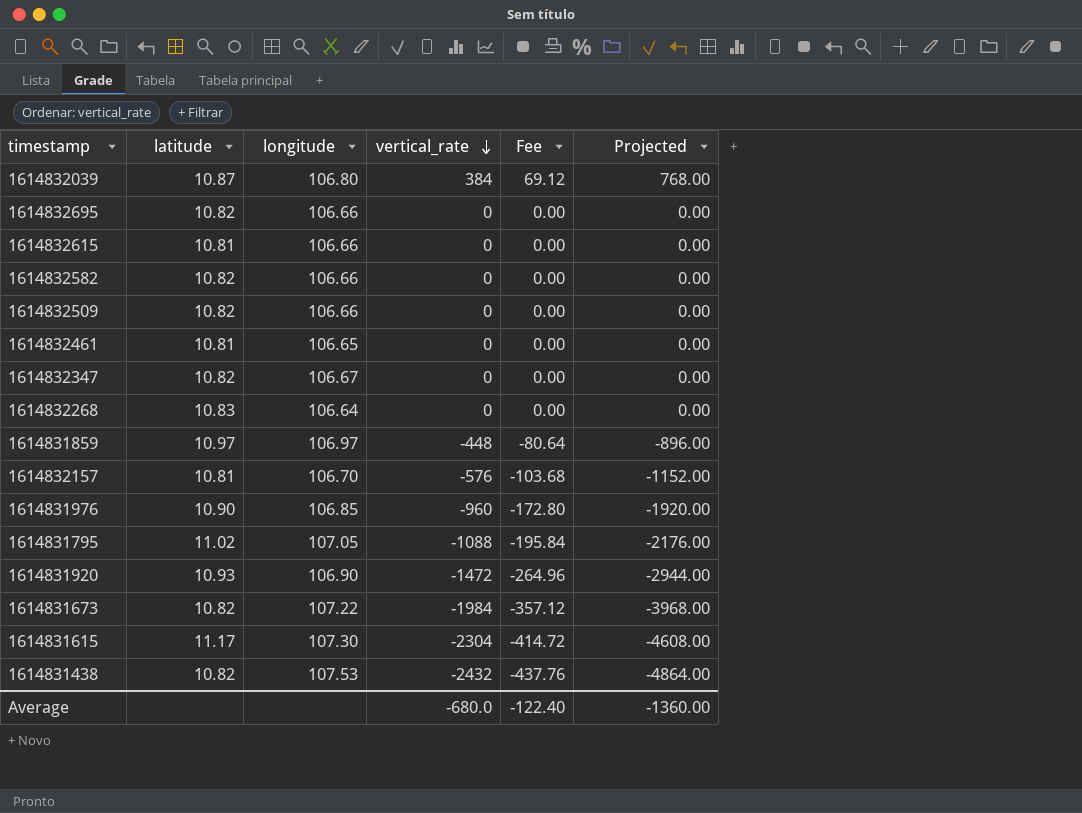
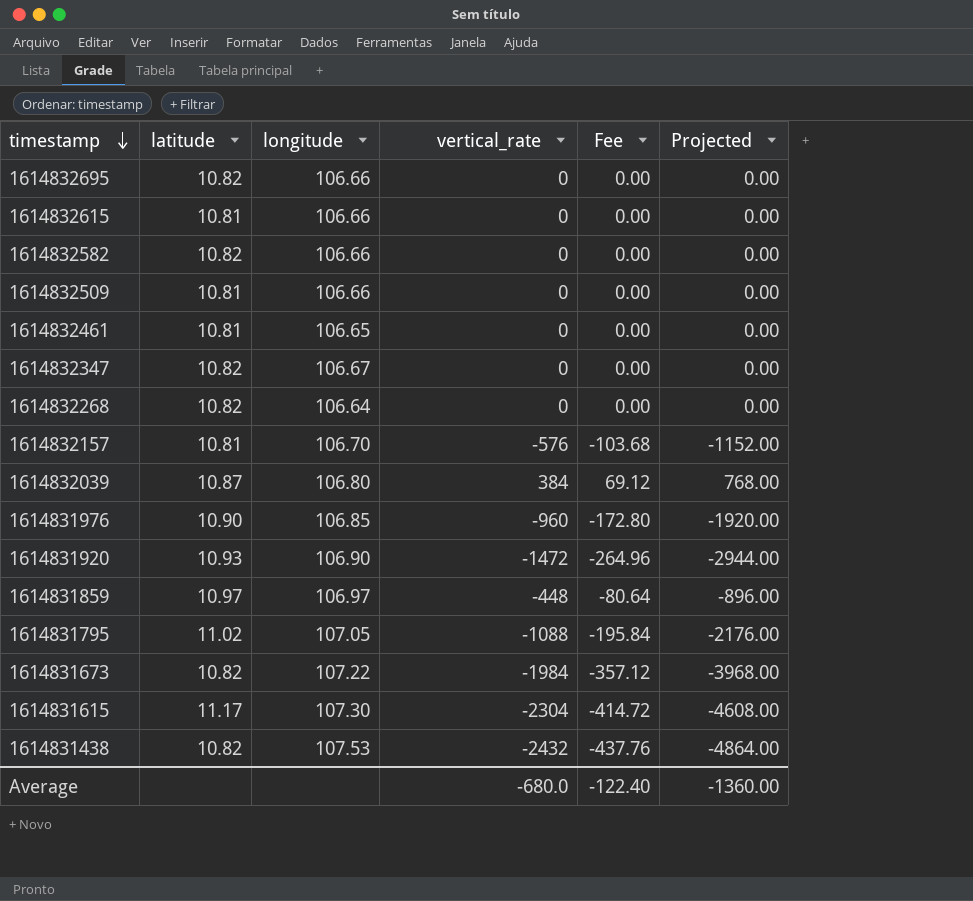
row order: vertical_rate descending -> timestamp descending
1614832509 | latitude: 10.82 -> 10.81
1614832268 | latitude: 10.83 -> 10.82

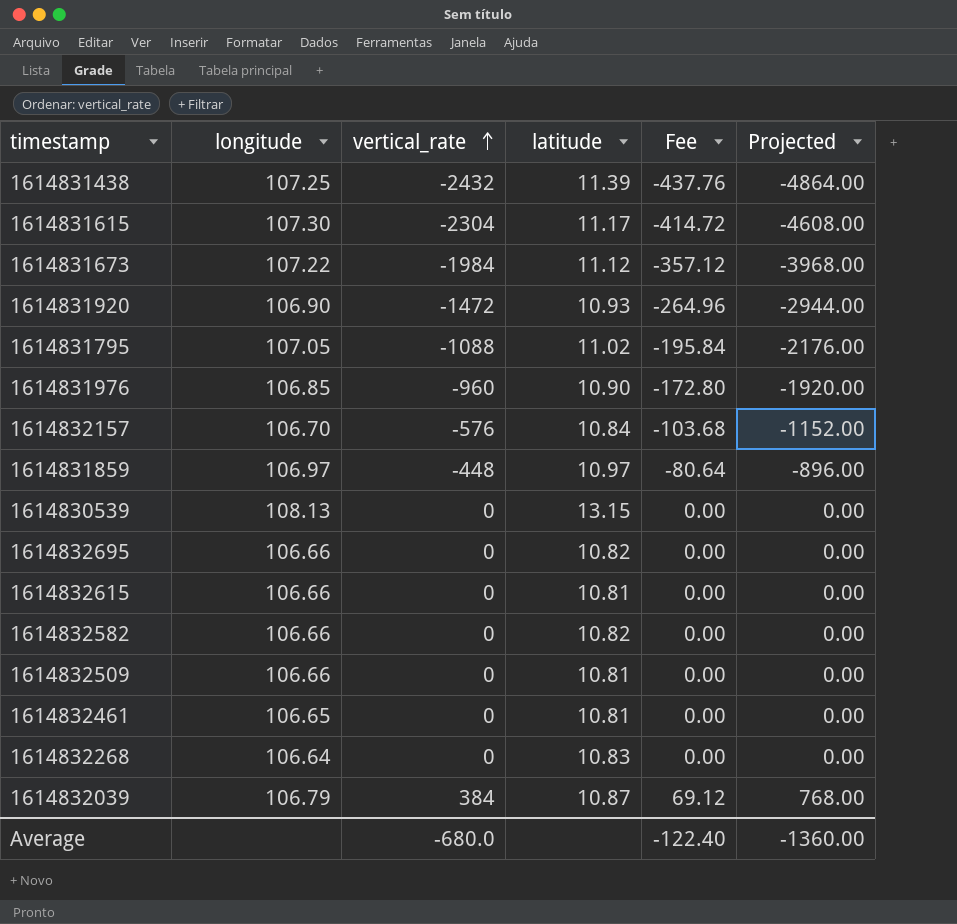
row order: timestamp descending -> vertical_rate ascending
column latitude | position: 2 -> 4
row 1614832347: 10.82 | 106.67 | 0 | 0.00 | 0.00 -> none
1614831438 | longitude: 107.53 -> 107.25
1614831438 | latitude: 10.82 -> 11.39
1614831673 | latitude: 10.82 -> 11.12
1614832157 | latitude: 10.81 -> 10.84
row 1614830539: none -> 108.13 | 0 | 13.15 | 0.00 | 0.00
1614832268 | latitude: 10.82 -> 10.83
1614832039 | longitude: 106.80 -> 106.79

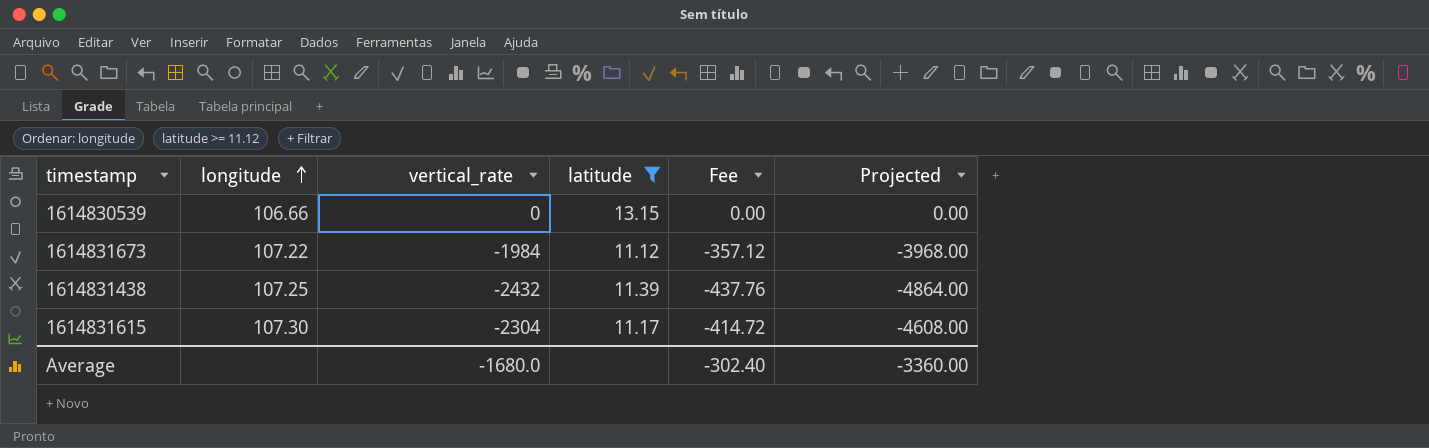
filter: none -> latitude >= 11.12
row order: vertical_rate ascending -> longitude ascending
1614830539 | longitude: 108.13 -> 106.66
Average | vertical_rate: -680.0 -> -1680.0
Average | Fee: -122.40 -> -302.40
Average | Projected: -1360.00 -> -3360.00

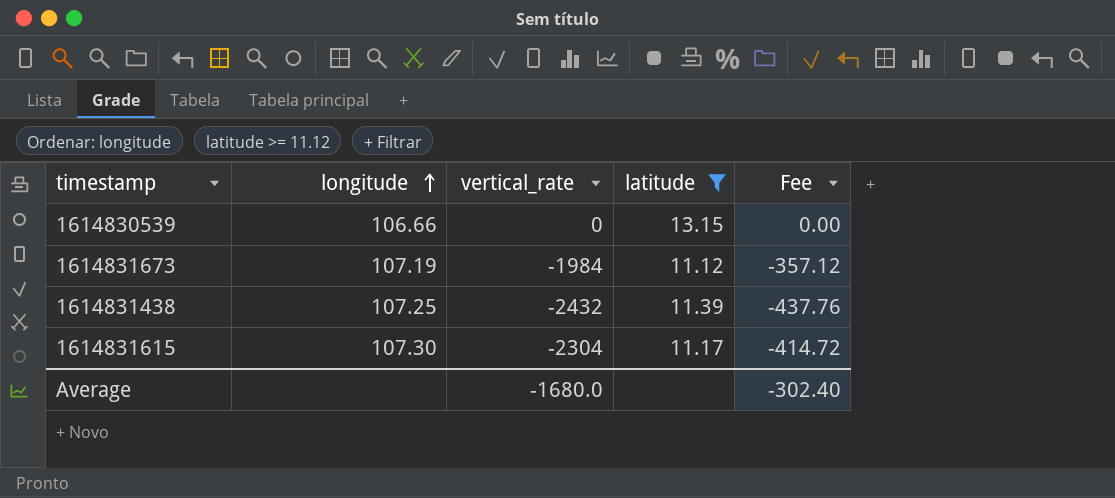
column Projected | formula: [vertical_rate] * 2 -> none
1614831673 | longitude: 107.22 -> 107.19

